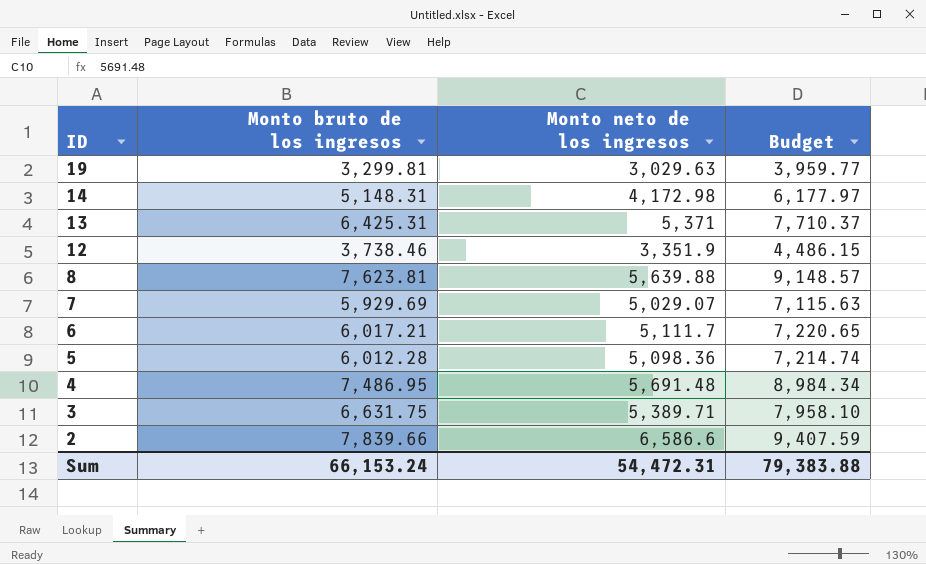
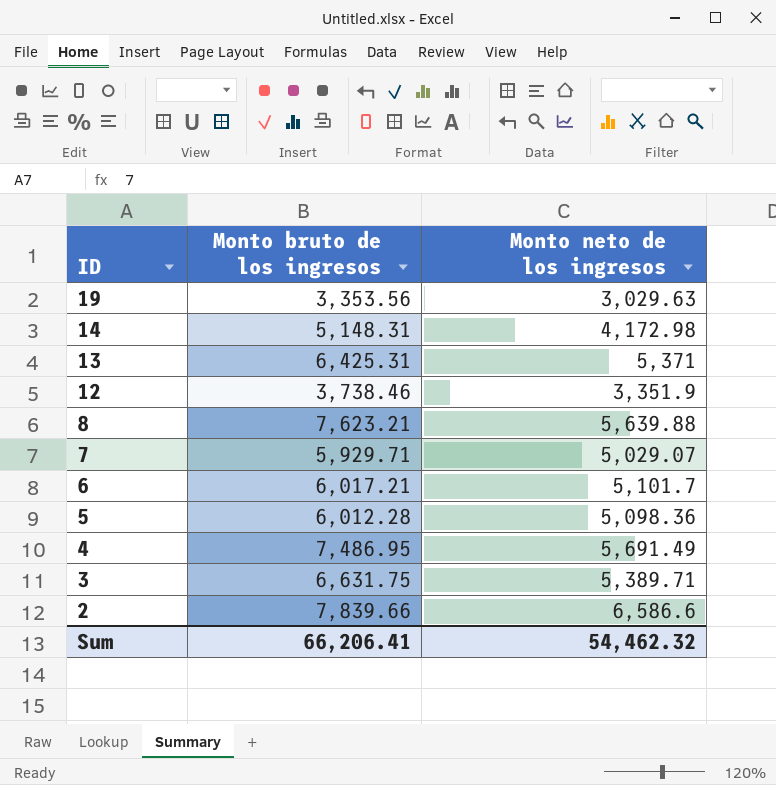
column Budget | formula: [Monto bruto de los ingresos] * 1.2 -> none
19 | Monto bruto de los ingresos: 3,299.81 -> 3,353.56
8 | Monto bruto de los ingresos: 7,623.81 -> 7,623.21
7 | Monto bruto de los ingresos: 5,929.69 -> 5,929.71
6 | Monto neto de los ingresos: 5,111.7 -> 5,101.7
4 | Monto neto de los ingresos: 5,691.48 -> 5,691.49
Sum | Monto bruto de los ingresos: 66,153.24 -> 66,206.41
Sum | Monto neto de los ingresos: 54,472.31 -> 54,462.32

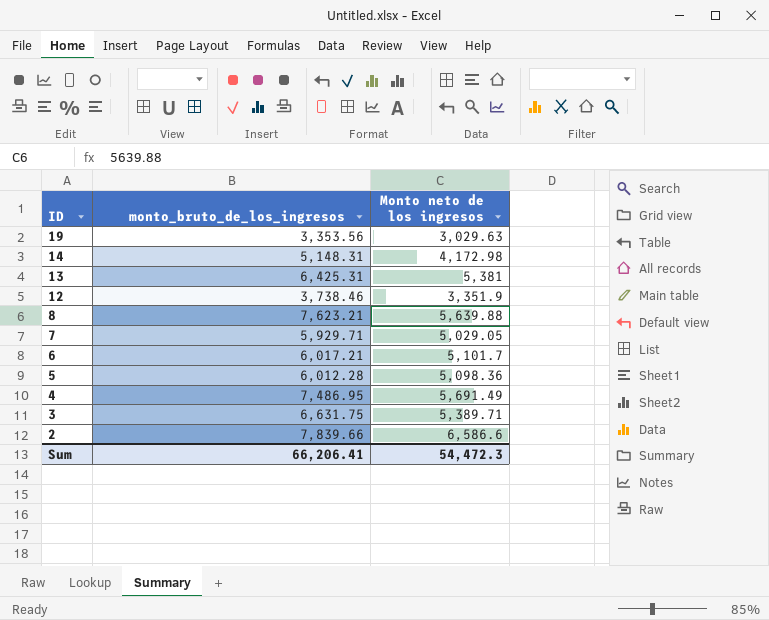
column name: Monto bruto de los ingresos -> monto_bruto_de_los_ingresos
13 | Monto neto de los ingresos: 5,371 -> 5,381
7 | Monto neto de los ingresos: 5,029.07 -> 5,029.05
Sum | Monto neto de los ingresos: 54,462.32 -> 54,472.3

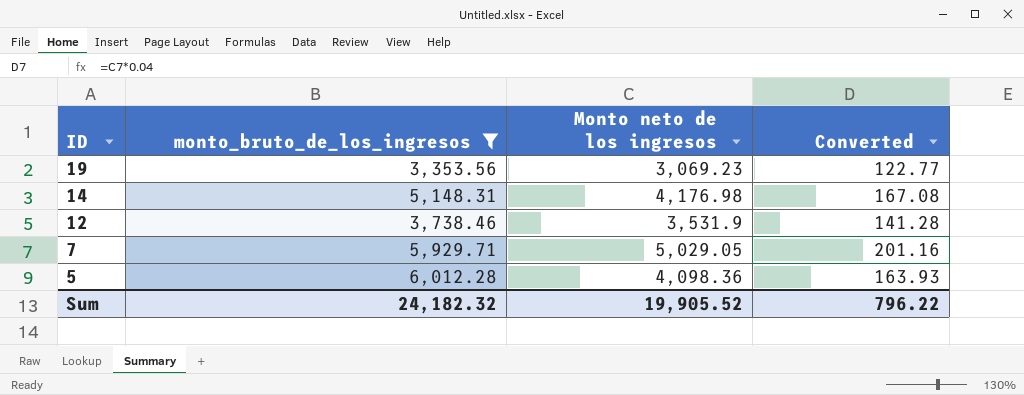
filter: none -> monto_bruto_de_los_ingresos <= 6,012.28
column Converted | formula: none -> [Monto neto de los ingresos] * 0.04
19 | Monto neto de los ingresos: 3,029.63 -> 3,069.23
14 | Monto neto de los ingresos: 4,172.98 -> 4,176.98
12 | Monto neto de los ingresos: 3,351.9 -> 3,531.9
5 | Monto neto de los ingresos: 5,098.36 -> 4,098.36
Sum | monto_bruto_de_los_ingresos: 66,206.41 -> 24,182.32
Sum | Monto neto de los ingresos: 54,472.3 -> 19,905.52

